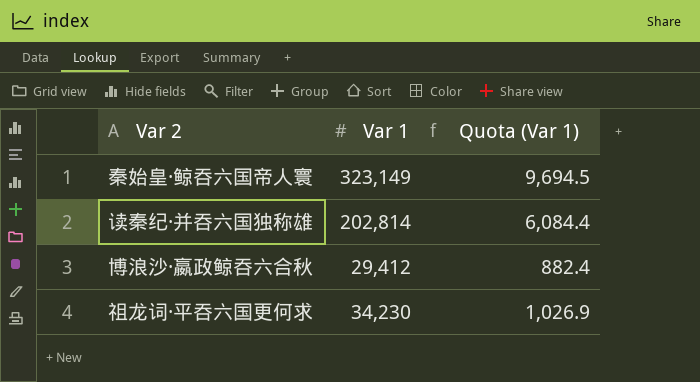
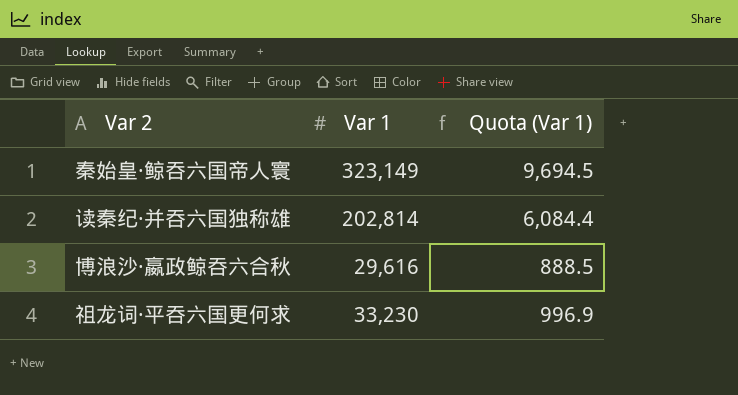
博浪沙·嬴政鲸吞六合秋 | Var 1: 29,412 -> 29,616
博浪沙·嬴政鲸吞六合秋 | Quota (Var 1): 882.4 -> 888.5
祖龙词·平吞六国更何求 | Var 1: 34,230 -> 33,230
祖龙词·平吞六国更何求 | Quota (Var 1): 1,026.9 -> 996.9

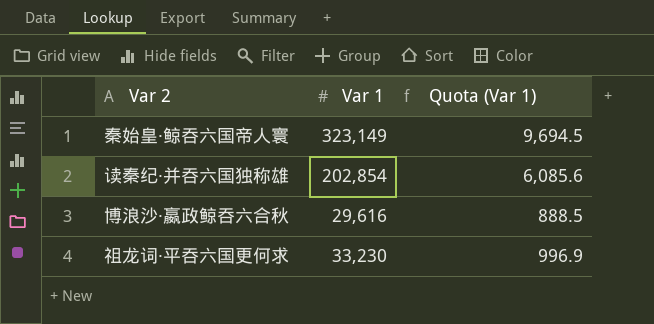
读秦纪·并吞六国独称雄 | Var 1: 202,814 -> 202,854
读秦纪·并吞六国独称雄 | Quota (Var 1): 6,084.4 -> 6,085.6

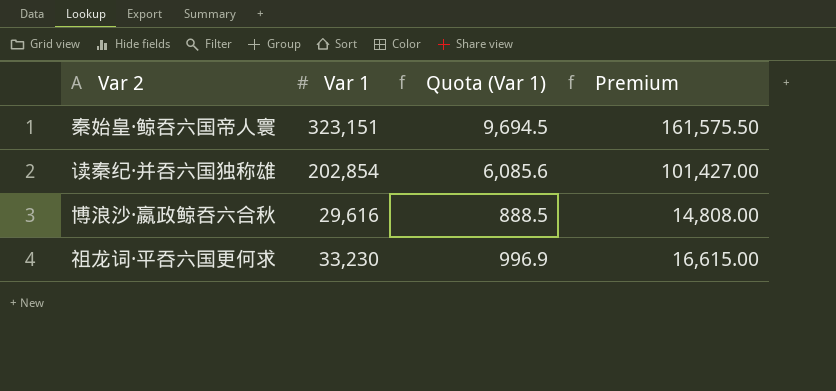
column Premium | formula: none -> [Var 1] * 0.5
秦始皇·鲸吞六国帝人寰 | Var 1: 323,149 -> 323,151

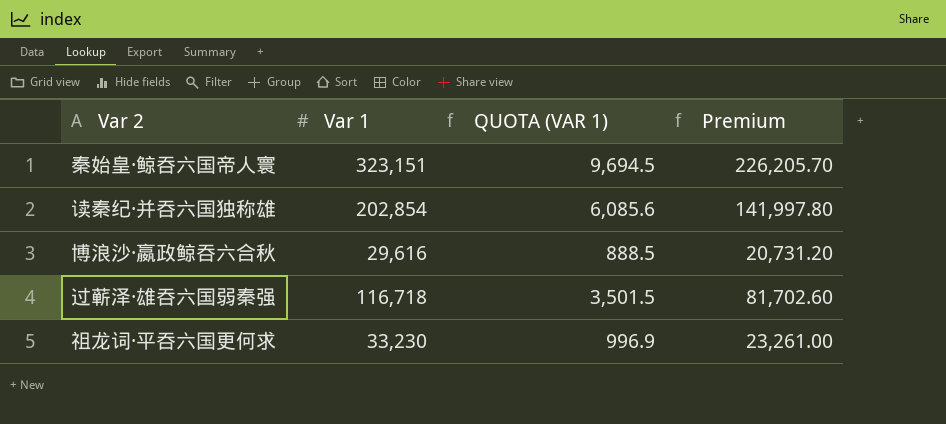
column name: Quota (Var 1) -> QUOTA (VAR 1)
column Premium | formula: [Var 1] * 0.5 -> [Var 1] * 0.7
row 过蕲泽·雄吞六国弱秦强: none -> 116,718 | 3,501.5 | 81,702.60

